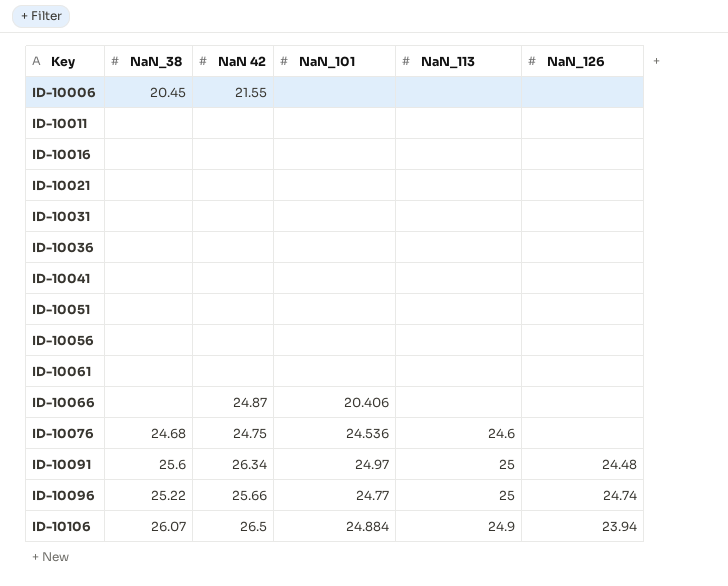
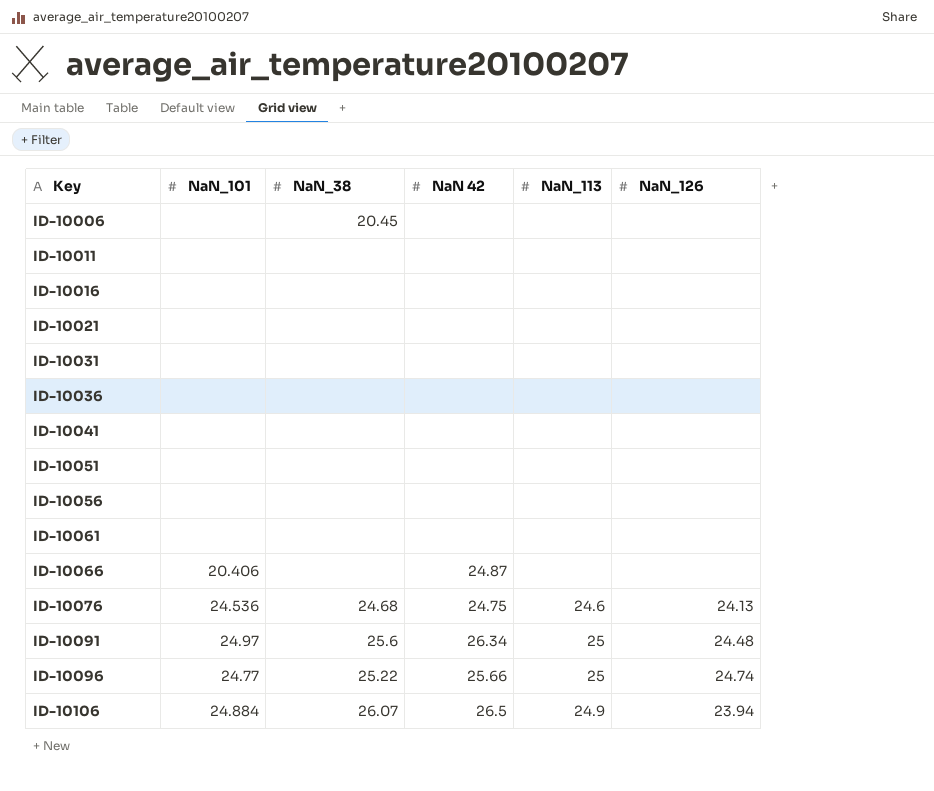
column NaN_101 | position: 4 -> 2
ID-10006 | NaN 42: 21.55 -> none
ID-10076 | NaN_126: none -> 24.13

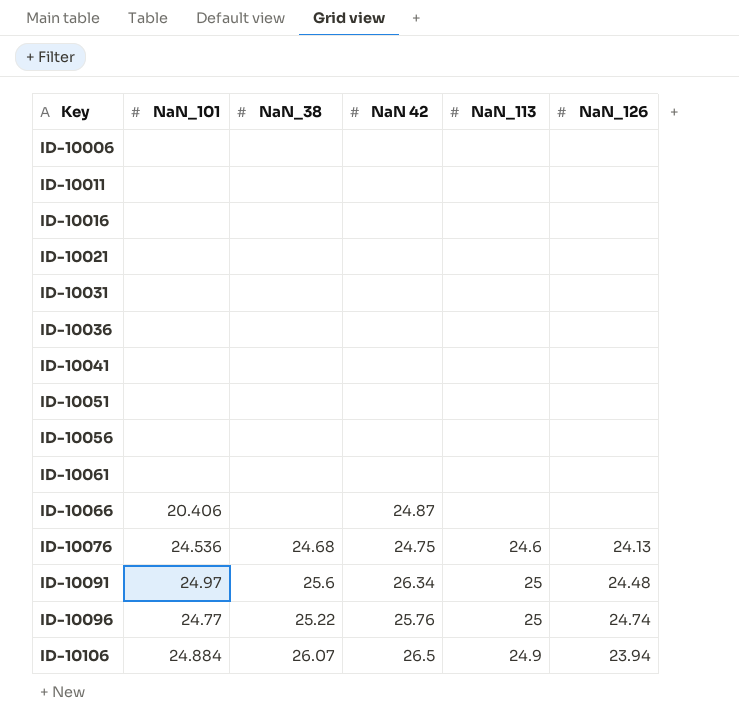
ID-10006 | NaN_38: 20.45 -> none
ID-10096 | NaN 42: 25.66 -> 25.76

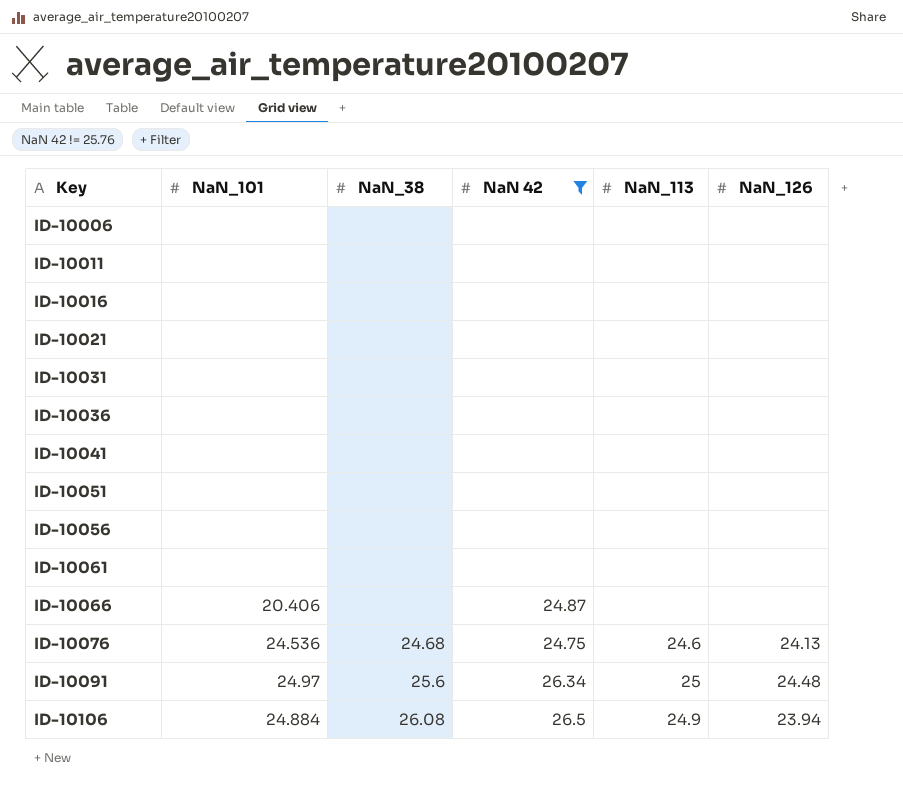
filter: none -> NaN 42 != 25.76
ID-10106 | NaN_38: 26.07 -> 26.08

